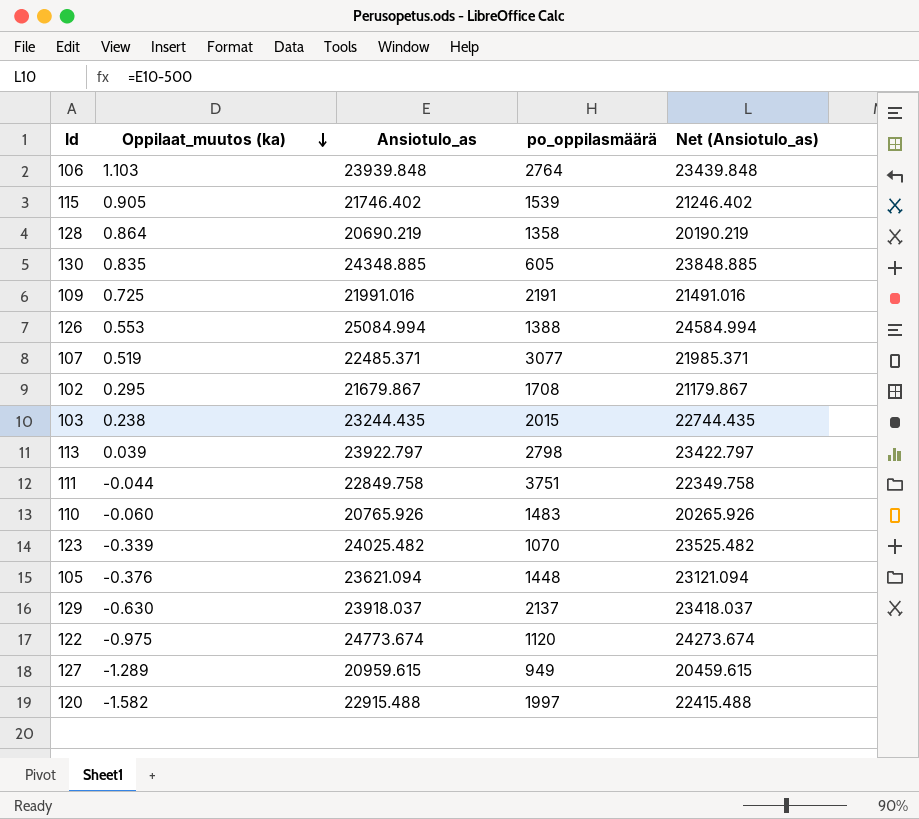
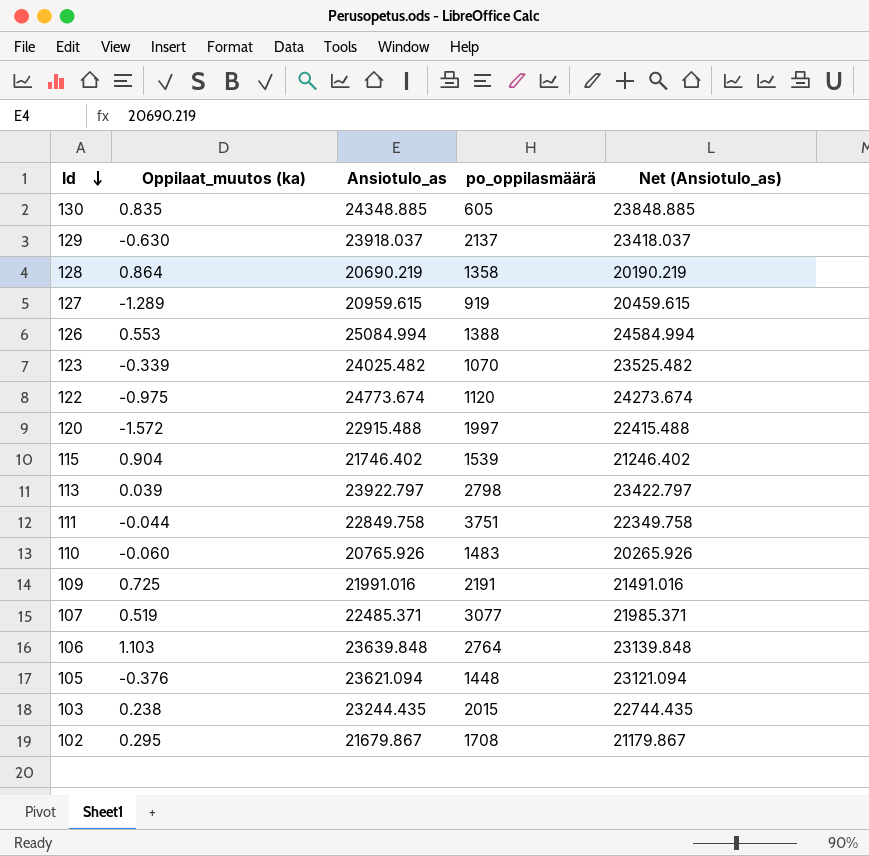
row order: Oppilaat_muutos (ka) descending -> Id descending
127 | po_oppilasmäärä: 949 -> 919
120 | Oppilaat_muutos (ka): -1.582 -> -1.572
115 | Oppilaat_muutos (ka): 0.905 -> 0.904
106 | Ansiotulo_as: 23939.848 -> 23639.848
106 | Net (Ansiotulo_as): 23439.848 -> 23139.848

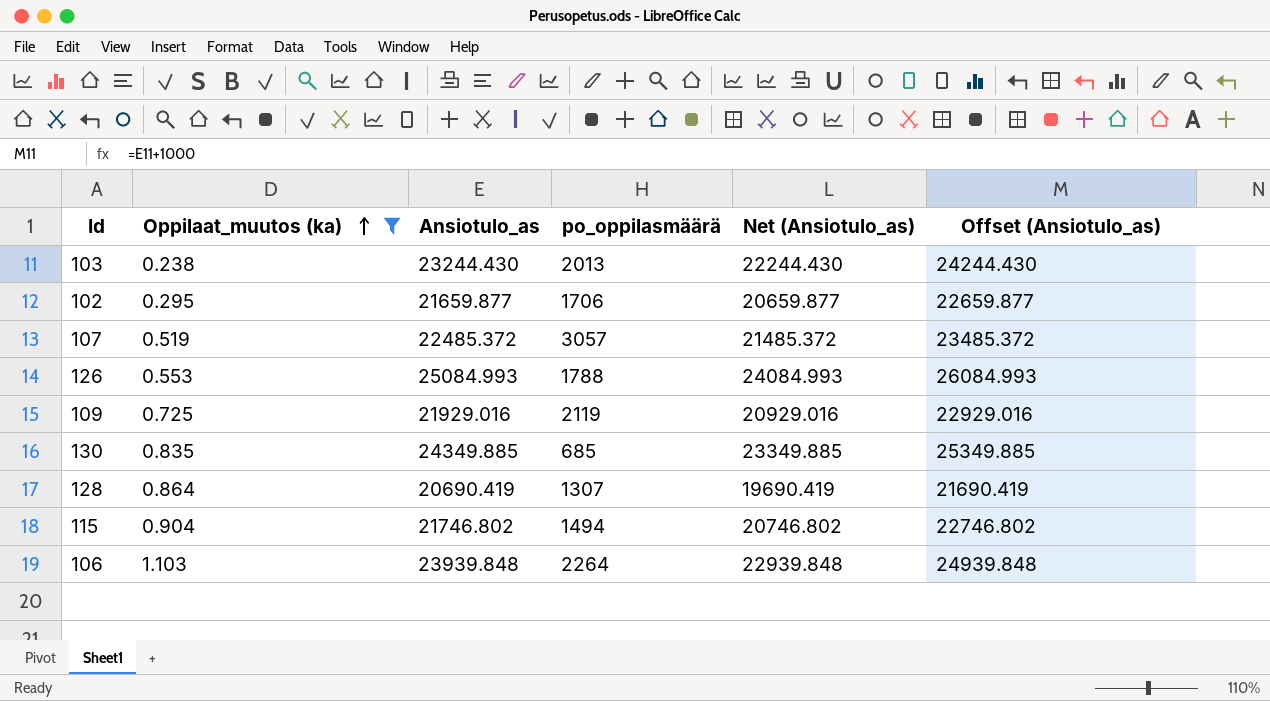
filter: none -> Oppilaat_muutos (ka) >= 0.238
row order: Id descending -> Oppilaat_muutos (ka) ascending
column Net (Ansiotulo_as) | formula: [Ansiotulo_as] - 500 -> [Ansiotulo_as] - 1000
column Offset (Ansiotulo_as) | formula: none -> [Ansiotulo_as] + 1000
103 | Ansiotulo_as: 23244.435 -> 23244.430
103 | po_oppilasmäärä: 2015 -> 2013
102 | Ansiotulo_as: 21679.867 -> 21659.877
102 | po_oppilasmäärä: 1708 -> 1706
107 | Ansiotulo_as: 22485.371 -> 22485.372
107 | po_oppilasmäärä: 3077 -> 3057
126 | Ansiotulo_as: 25084.994 -> 25084.993
126 | po_oppilasmäärä: 1388 -> 1788
109 | Ansiotulo_as: 21991.016 -> 21929.016
109 | po_oppilasmäärä: 2191 -> 2119
130 | Ansiotulo_as: 24348.885 -> 24349.885
130 | po_oppilasmäärä: 605 -> 685
128 | Ansiotulo_as: 20690.219 -> 20690.419
128 | po_oppilasmäärä: 1358 -> 1307
115 | Ansiotulo_as: 21746.402 -> 21746.802
115 | po_oppilasmäärä: 1539 -> 1494
106 | Ansiotulo_as: 23639.848 -> 23939.848
106 | po_oppilasmäärä: 2764 -> 2264

